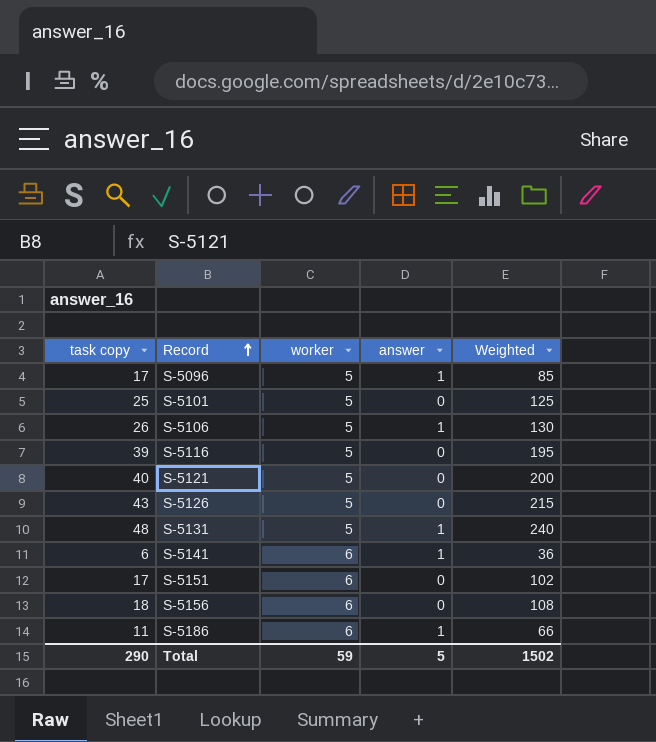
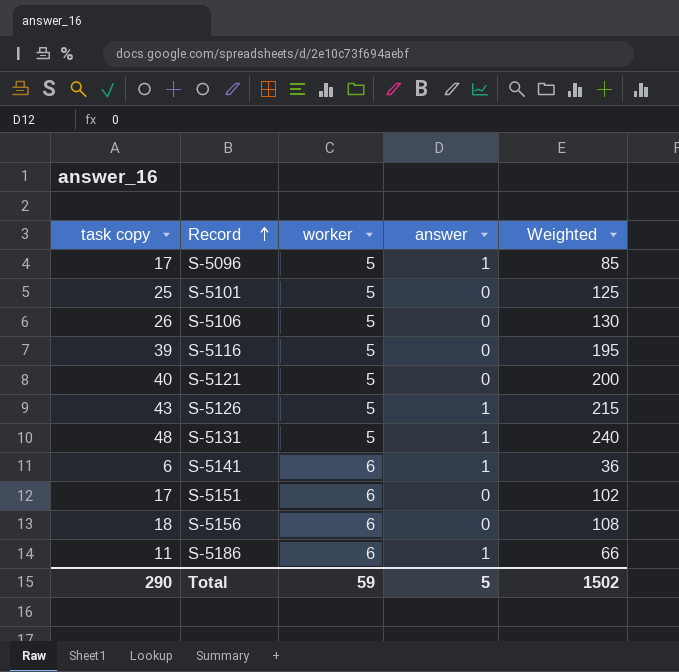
S-5106 | answer: 1 -> 0
S-5126 | answer: 0 -> 1

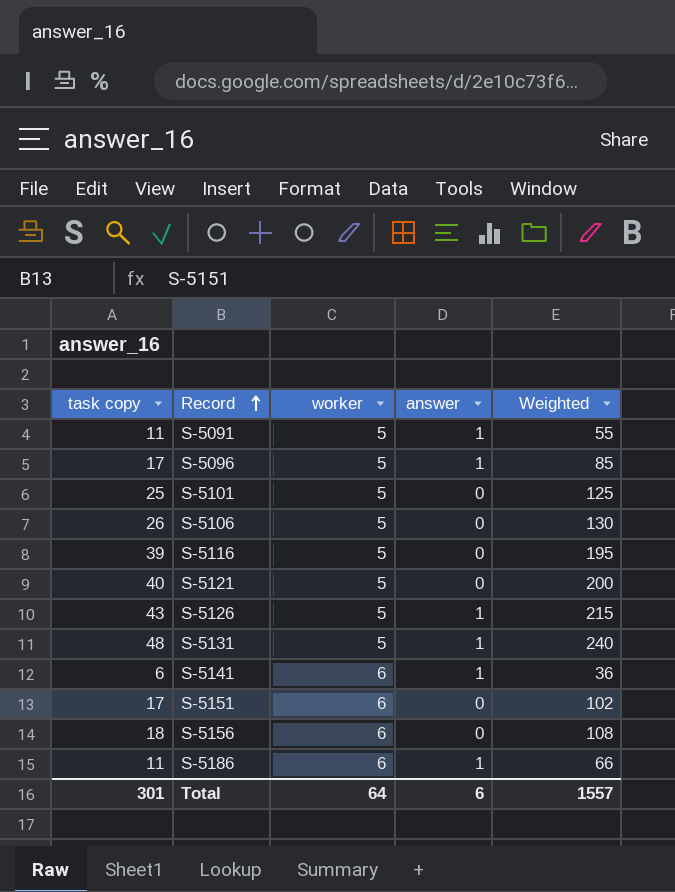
row S-5091: none -> 11 | 5 | 1 | 55
Total | task copy: 290 -> 301
Total | worker: 59 -> 64
Total | answer: 5 -> 6
Total | Weighted: 1502 -> 1557

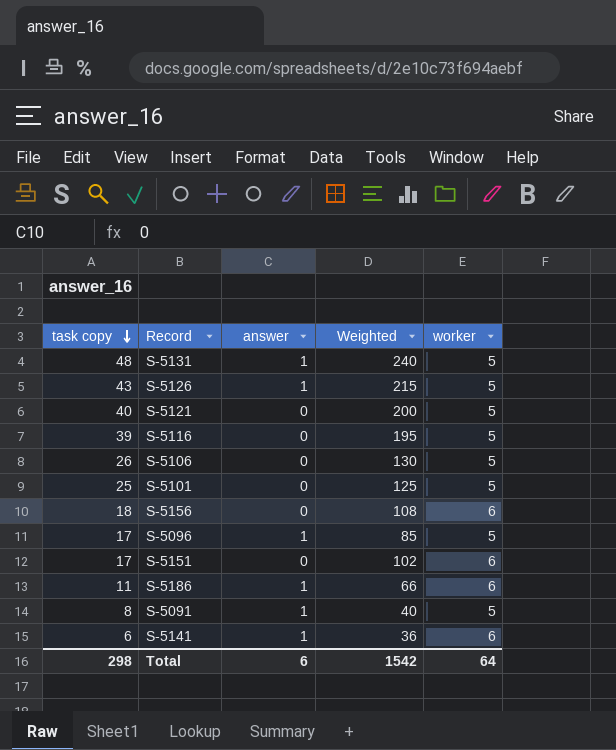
row order: Record ascending -> task copy descending
column worker | position: 3 -> 5
S-5091 | task copy: 11 -> 8
S-5091 | Weighted: 55 -> 40
Total | task copy: 301 -> 298
Total | Weighted: 1557 -> 1542

